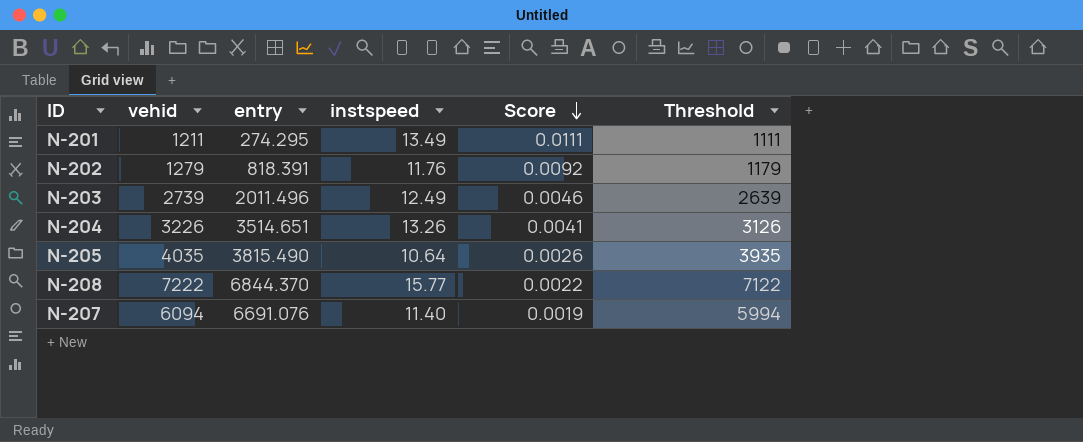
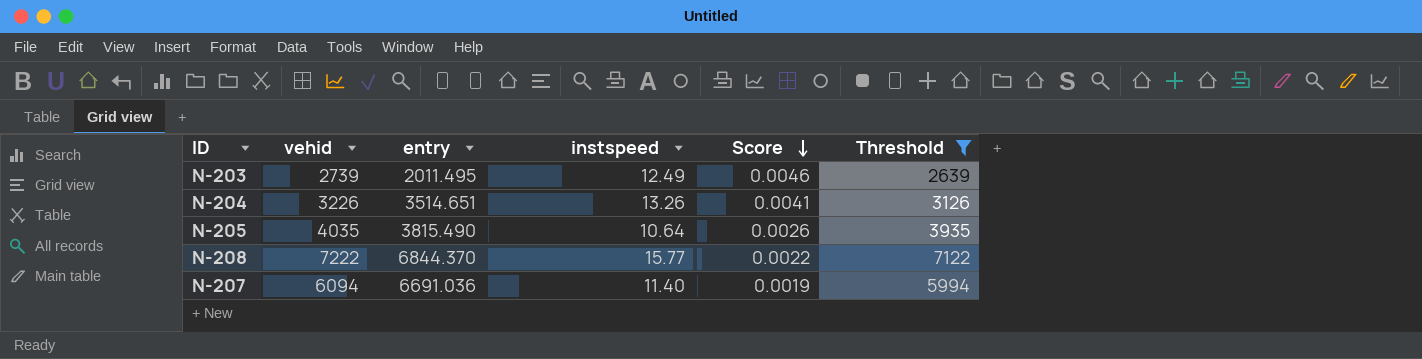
filter: none -> Threshold >= 2639
N-203 | entry: 2011.496 -> 2011.495
N-207 | entry: 6691.076 -> 6691.036

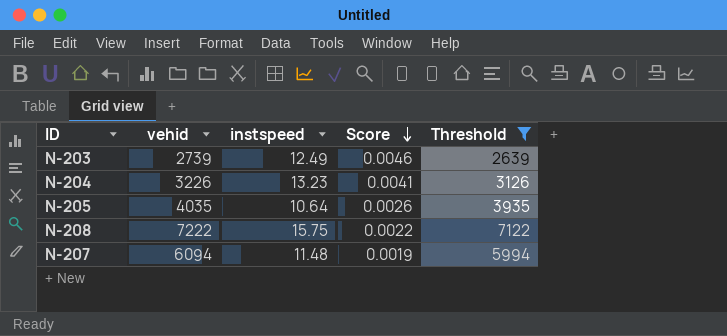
column entry | position: 3 -> none
N-204 | instspeed: 13.26 -> 13.23
N-208 | instspeed: 15.77 -> 15.75
N-207 | instspeed: 11.40 -> 11.48

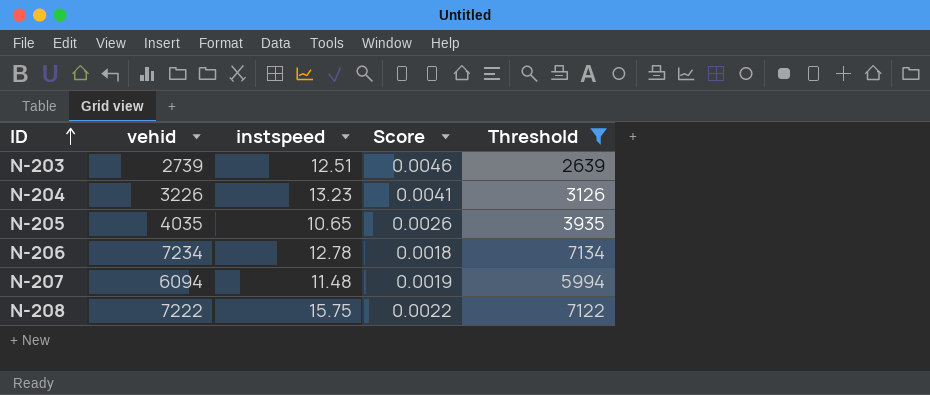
row order: Score descending -> ID ascending
N-203 | instspeed: 12.49 -> 12.51
N-205 | instspeed: 10.64 -> 10.65
row N-206: none -> 7234 | 12.78 | 0.0018 | 7134

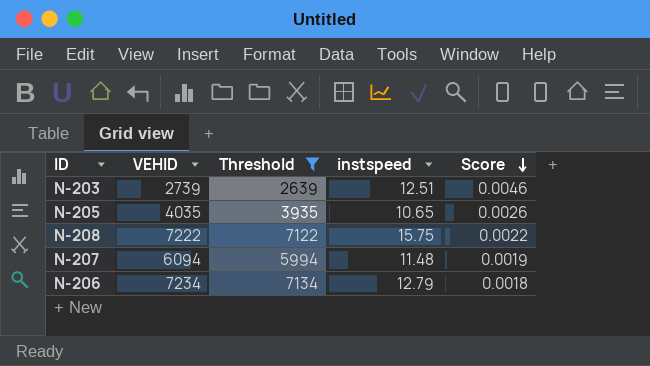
row order: ID ascending -> Score descending
column name: vehid -> VEHID
column Threshold | position: 5 -> 3
row N-204: 3226 | 13.23 | 0.0041 | 3126 -> none
N-206 | instspeed: 12.78 -> 12.79

